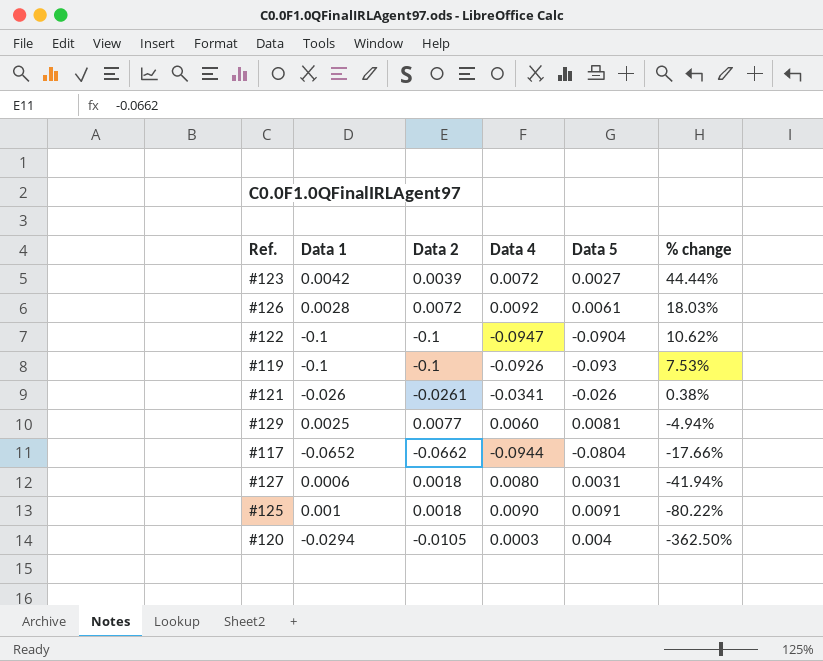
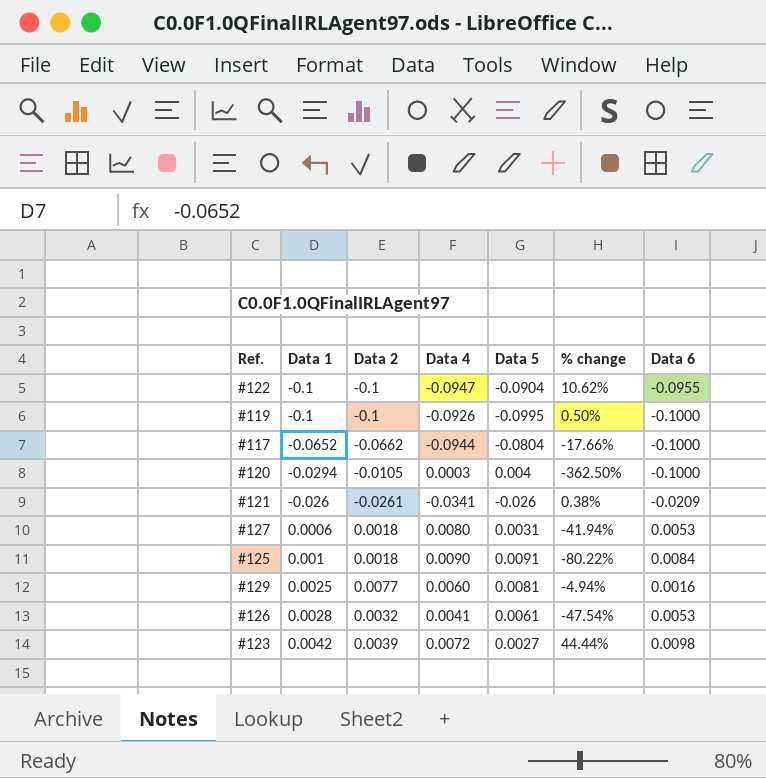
row order: % change descending -> Data 1 ascending
column Data 6 | position: none -> 7
#119 | Data 5: -0.093 -> -0.0995
#119 | % change: 7.53% -> 0.50%
#126 | Data 2: 0.0072 -> 0.0032
#126 | Data 4: 0.0092 -> 0.0041
#126 | % change: 18.03% -> -47.54%

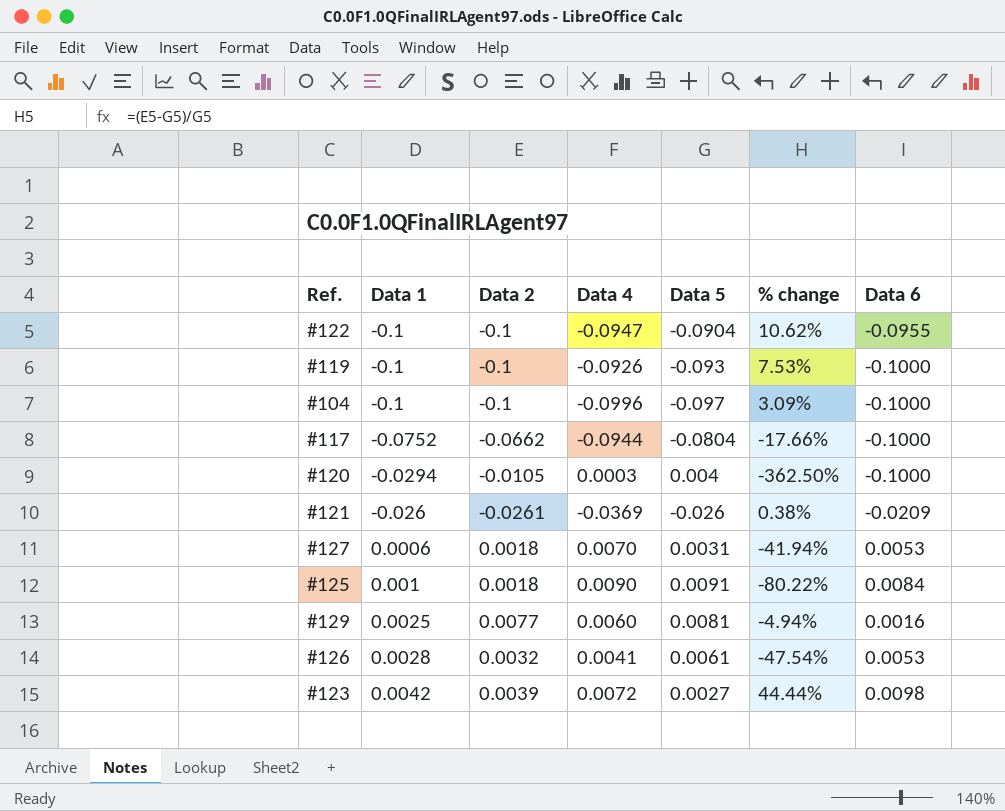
#119 | Data 5: -0.0995 -> -0.093
#119 | % change: 0.50% -> 7.53%
row #104: none -> -0.1 | -0.1 | -0.0996 | -0.097 | 3.09% | -0.1000
#117 | Data 1: -0.0652 -> -0.0752
#121 | Data 4: -0.0341 -> -0.0369
#127 | Data 4: 0.0080 -> 0.0070

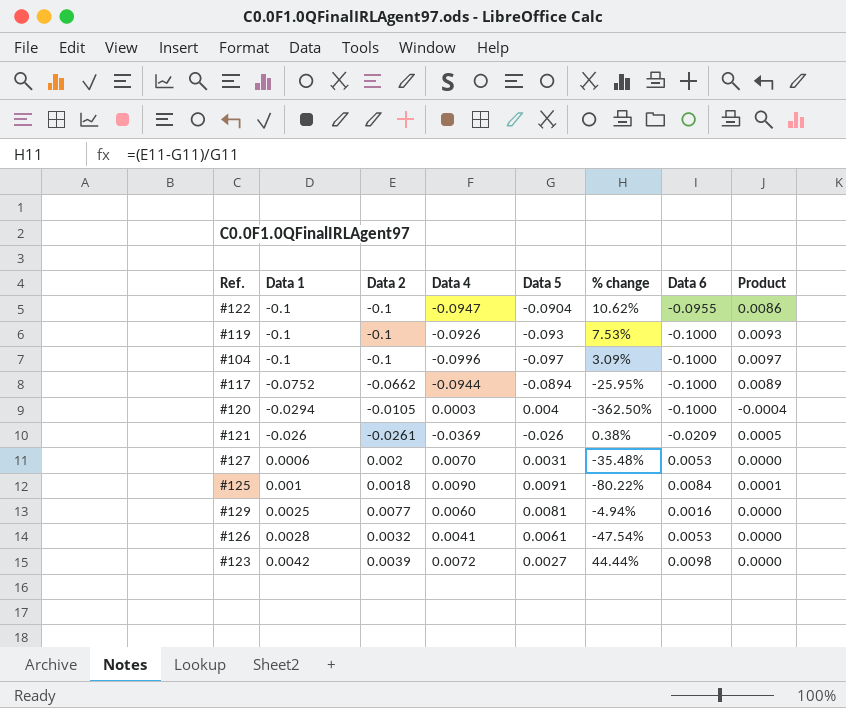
column Product | formula: none -> [Data 5] * [Data 6]
#117 | Data 5: -0.0804 -> -0.0894
#117 | % change: -17.66% -> -25.95%
#127 | Data 2: 0.0018 -> 0.002
#127 | % change: -41.94% -> -35.48%

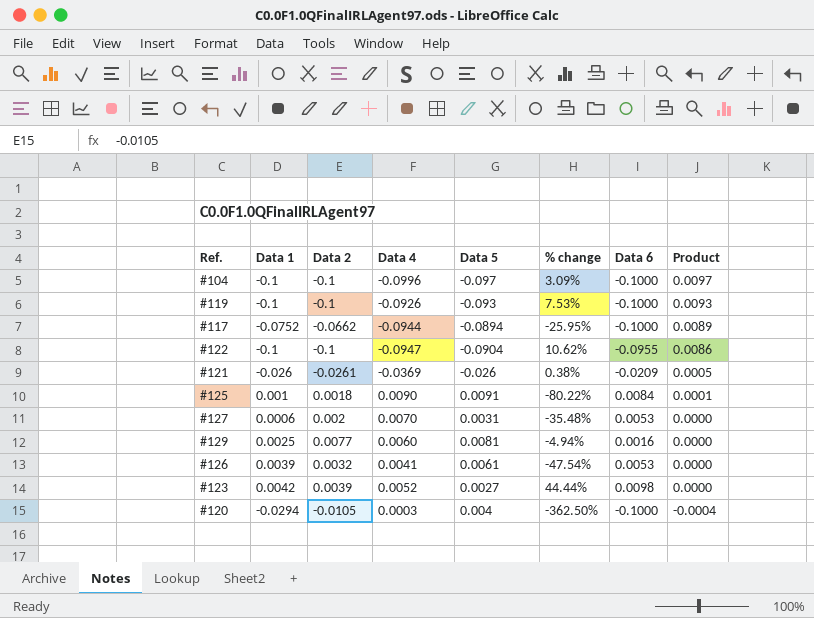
row order: Data 1 ascending -> Product descending
#126 | Data 1: 0.0028 -> 0.0039
#123 | Data 4: 0.0072 -> 0.0052

